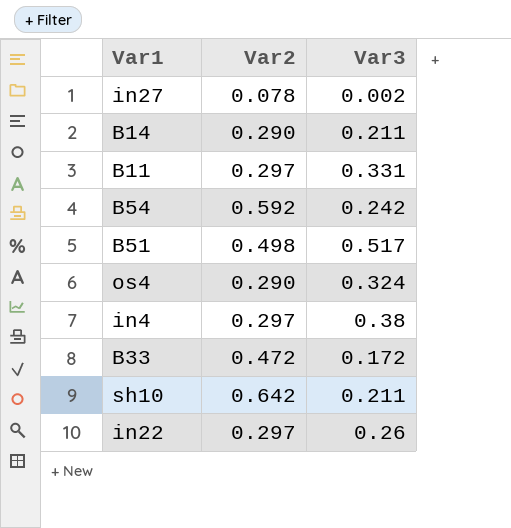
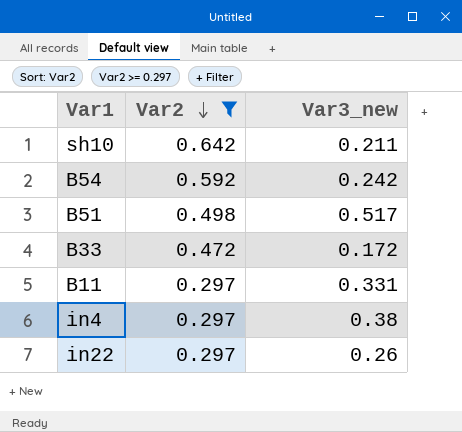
filter: none -> Var2 >= 0.297
row order: none -> Var2 descending
column name: Var3 -> Var3_new

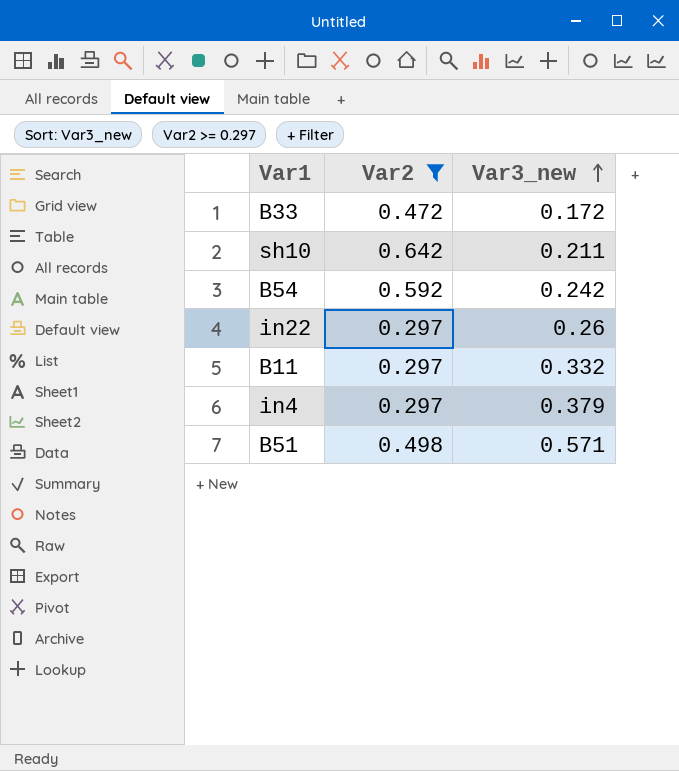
row order: Var2 descending -> Var3_new ascending
B11 | Var3_new: 0.331 -> 0.332
in4 | Var3_new: 0.38 -> 0.379
B51 | Var3_new: 0.517 -> 0.571

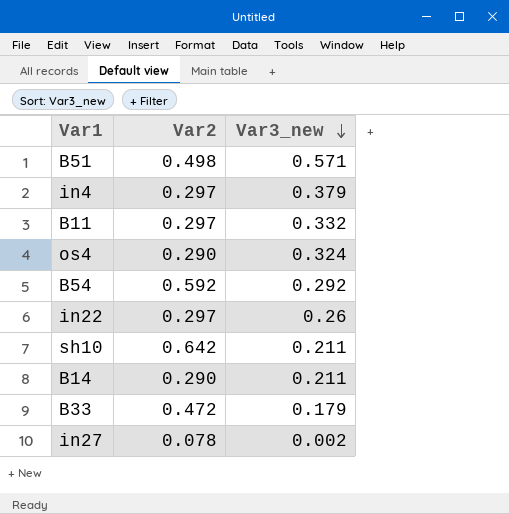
filter: Var2 >= 0.297 -> none
row order: Var3_new ascending -> Var3_new descending
B54 | Var3_new: 0.242 -> 0.292
B33 | Var3_new: 0.172 -> 0.179

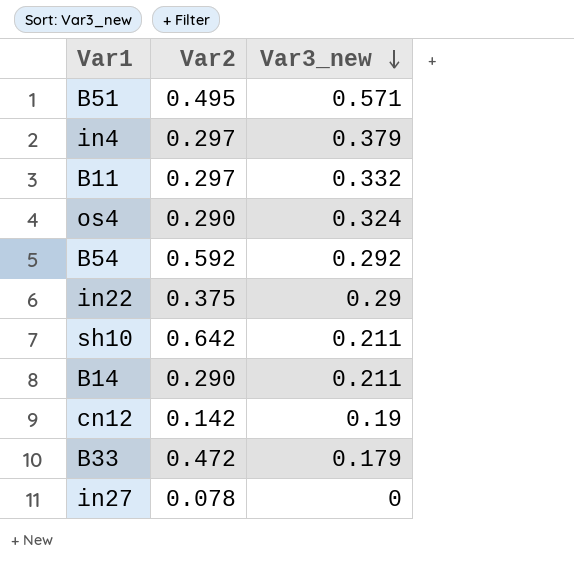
B51 | Var2: 0.498 -> 0.495
in22 | Var2: 0.297 -> 0.375
in22 | Var3_new: 0.26 -> 0.29
row cn12: none -> 0.142 | 0.19
in27 | Var3_new: 0.002 -> 0

